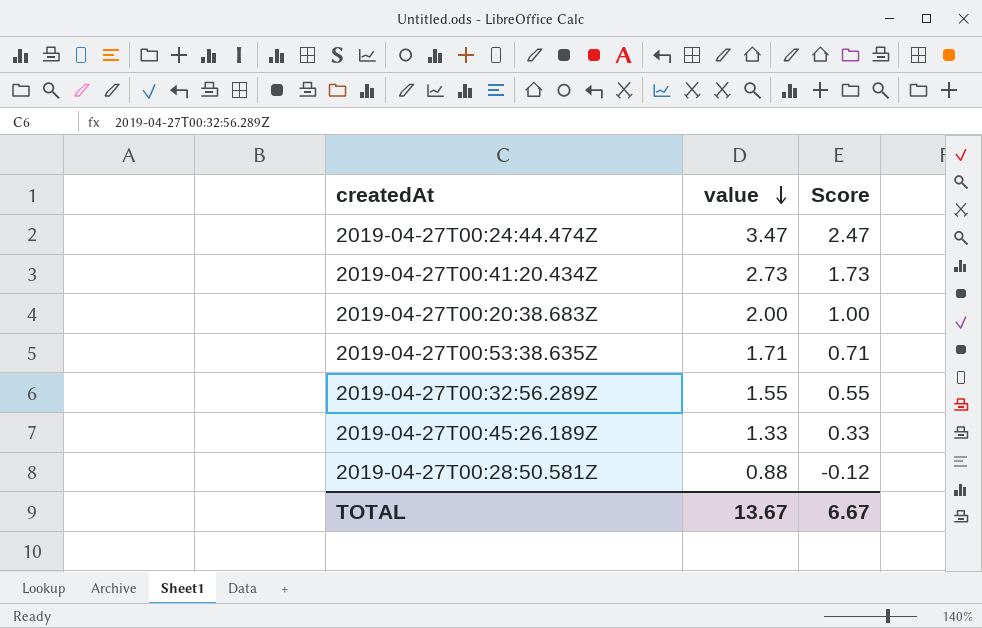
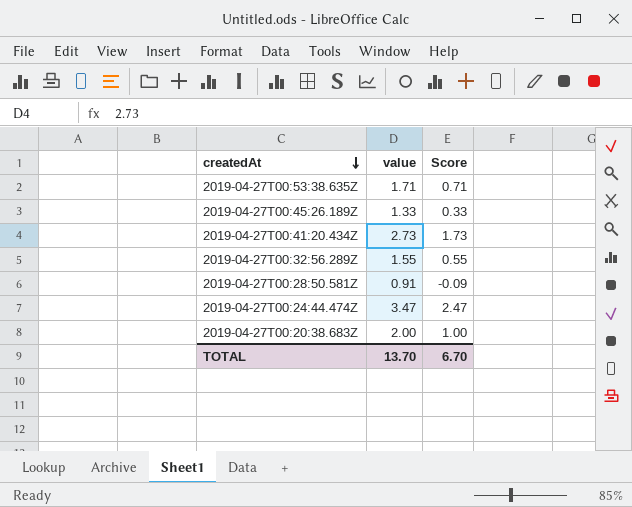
row order: value descending -> createdAt descending
2019-04-27T00:28:50.581Z | value: 0.88 -> 0.91
2019-04-27T00:28:50.581Z | Score: -0.12 -> -0.09
TOTAL | value: 13.67 -> 13.70
TOTAL | Score: 6.67 -> 6.70

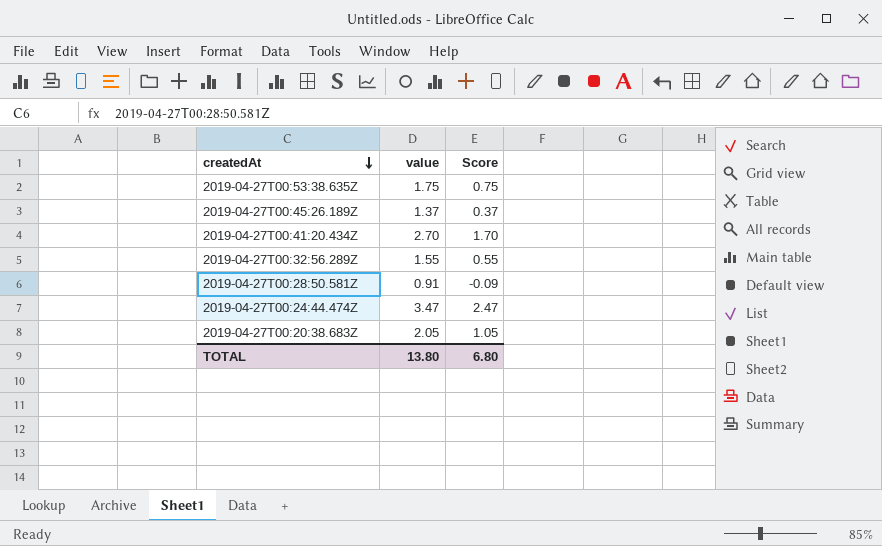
2019-04-27T00:53:38.635Z | value: 1.71 -> 1.75
2019-04-27T00:53:38.635Z | Score: 0.71 -> 0.75
2019-04-27T00:45:26.189Z | value: 1.33 -> 1.37
2019-04-27T00:45:26.189Z | Score: 0.33 -> 0.37
2019-04-27T00:41:20.434Z | value: 2.73 -> 2.70
2019-04-27T00:41:20.434Z | Score: 1.73 -> 1.70
2019-04-27T00:20:38.683Z | value: 2.00 -> 2.05
2019-04-27T00:20:38.683Z | Score: 1.00 -> 1.05
TOTAL | value: 13.70 -> 13.80
TOTAL | Score: 6.70 -> 6.80

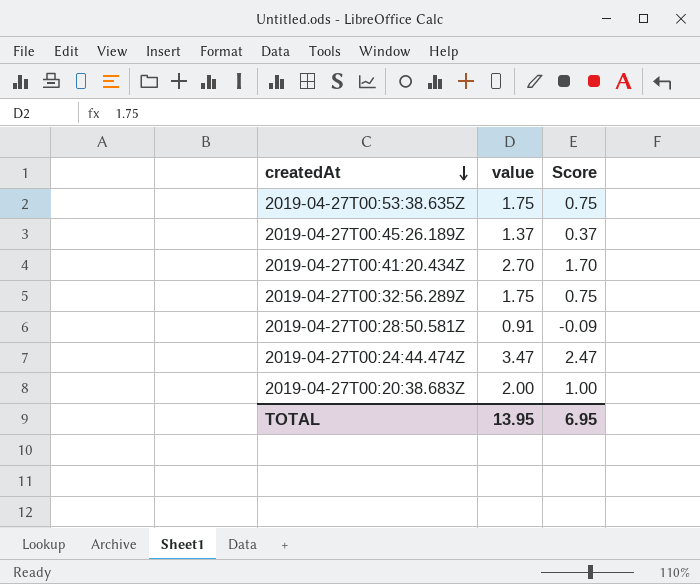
2019-04-27T00:32:56.289Z | value: 1.55 -> 1.75
2019-04-27T00:32:56.289Z | Score: 0.55 -> 0.75
2019-04-27T00:20:38.683Z | value: 2.05 -> 2.00
2019-04-27T00:20:38.683Z | Score: 1.05 -> 1.00
TOTAL | value: 13.80 -> 13.95
TOTAL | Score: 6.80 -> 6.95

